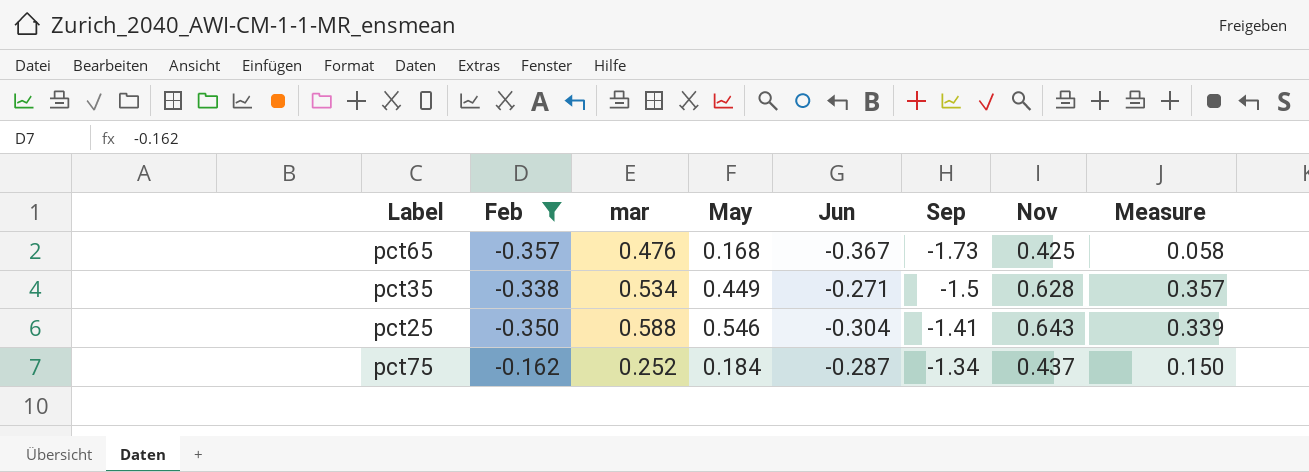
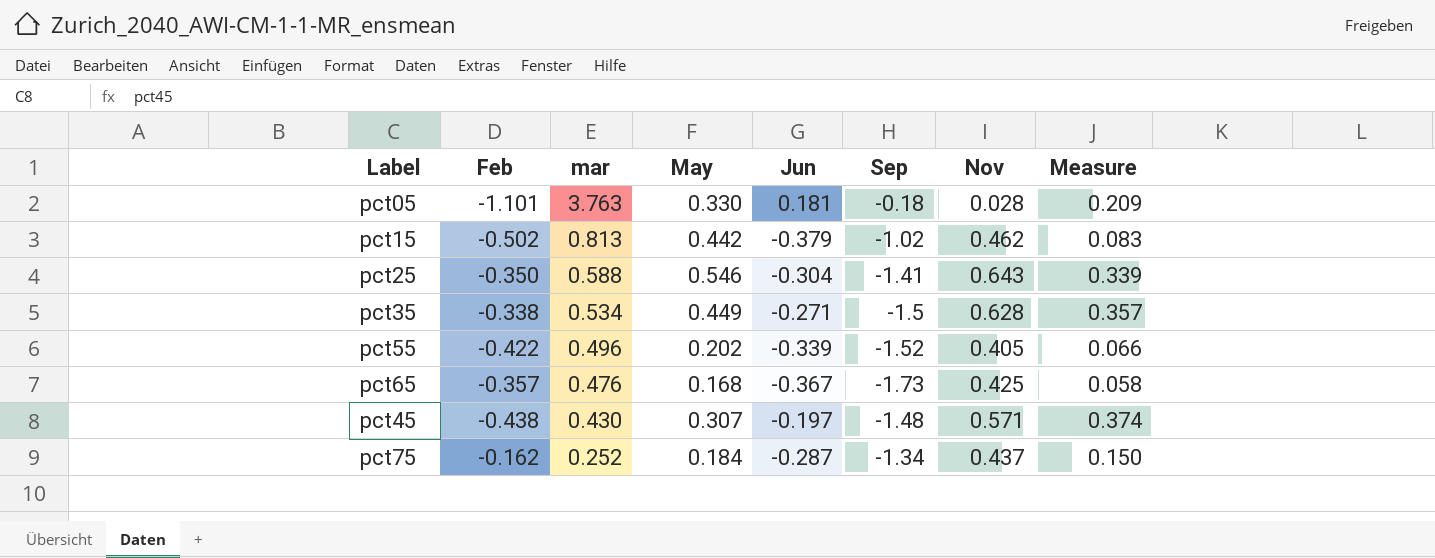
filter: Feb >= -0.357 -> none
row order: Sep ascending -> mar descending

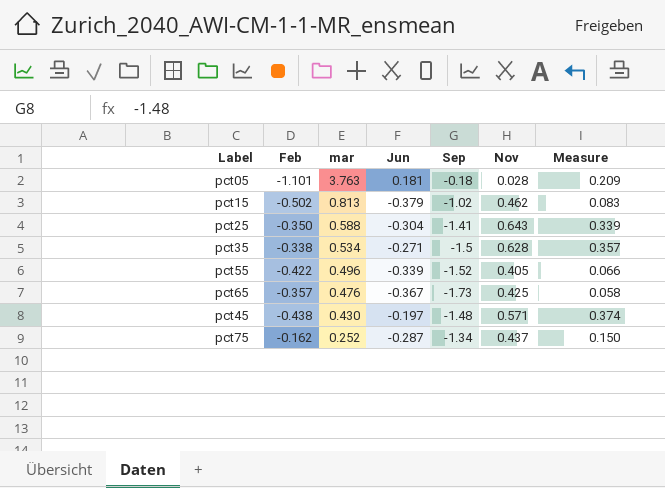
column May | position: 4 -> none

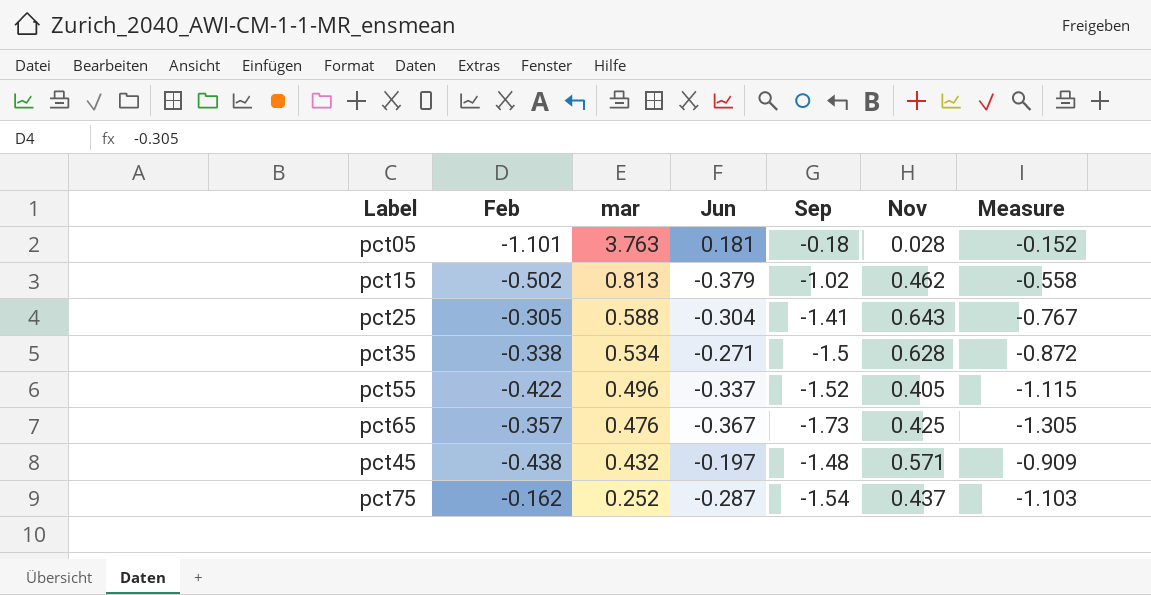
column Measure | formula: [Jun] + [Nov] -> [Sep] + [Nov]
pct25 | Feb: -0.350 -> -0.305
pct55 | Jun: -0.339 -> -0.337
pct45 | mar: 0.430 -> 0.432
pct75 | Sep: -1.34 -> -1.54

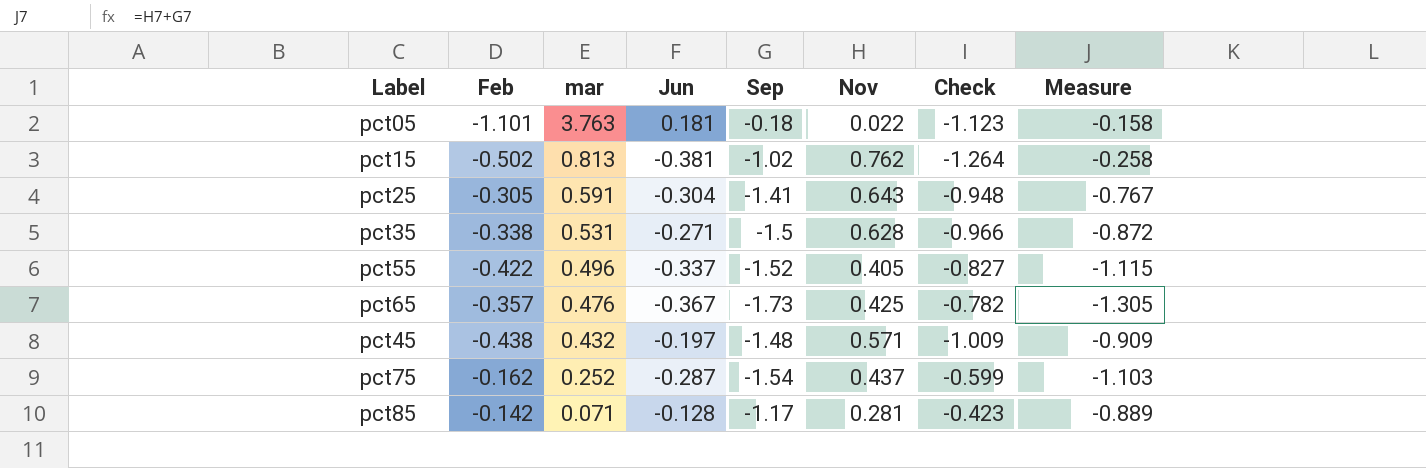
column Check | formula: none -> [Feb] - [Nov]
pct05 | Nov: 0.028 -> 0.022
pct05 | Measure: -0.152 -> -0.158
pct15 | Jun: -0.379 -> -0.381
pct15 | Nov: 0.462 -> 0.762
pct15 | Measure: -0.558 -> -0.258
pct25 | mar: 0.588 -> 0.591
pct35 | mar: 0.534 -> 0.531
row pct85: none -> -0.142 | 0.071 | -0.128 | -1.17 | 0.281 | -0.423 | -0.889

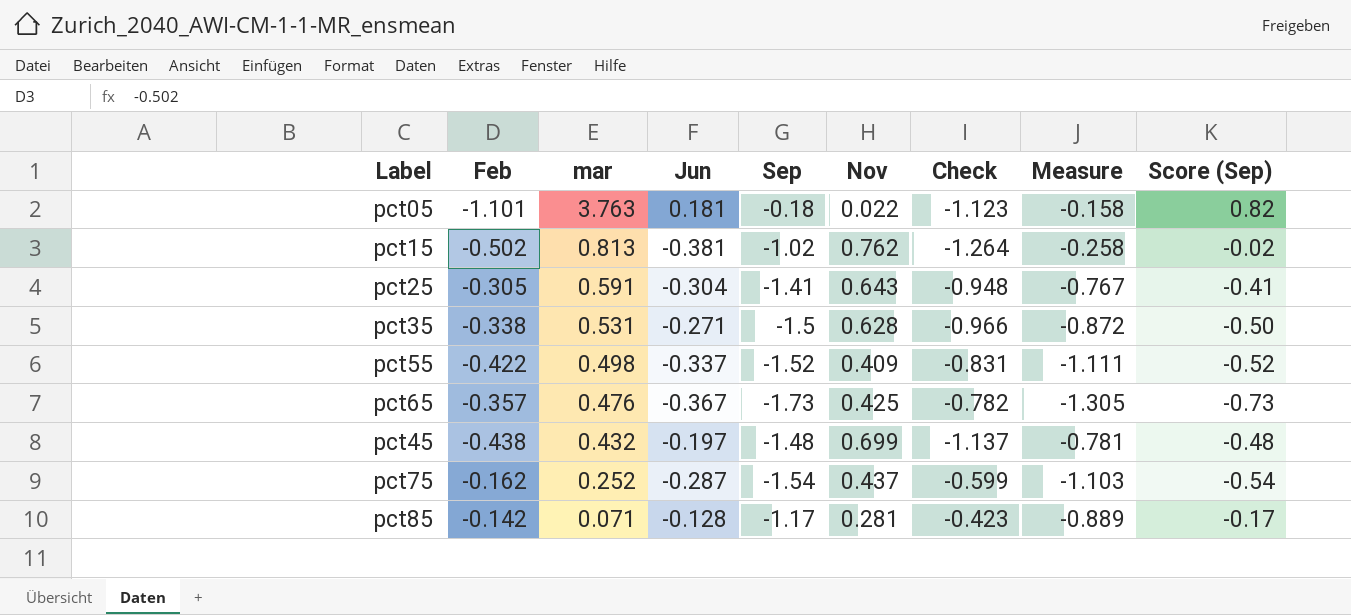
column Score (Sep) | formula: none -> [Sep] + 1
pct55 | mar: 0.496 -> 0.498
pct55 | Nov: 0.405 -> 0.409
pct55 | Check: -0.827 -> -0.831
pct55 | Measure: -1.115 -> -1.111
pct45 | Nov: 0.571 -> 0.699
pct45 | Check: -1.009 -> -1.137
pct45 | Measure: -0.909 -> -0.781

